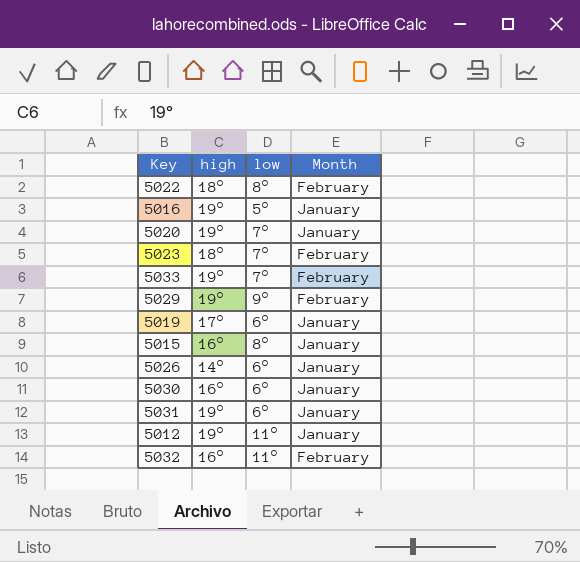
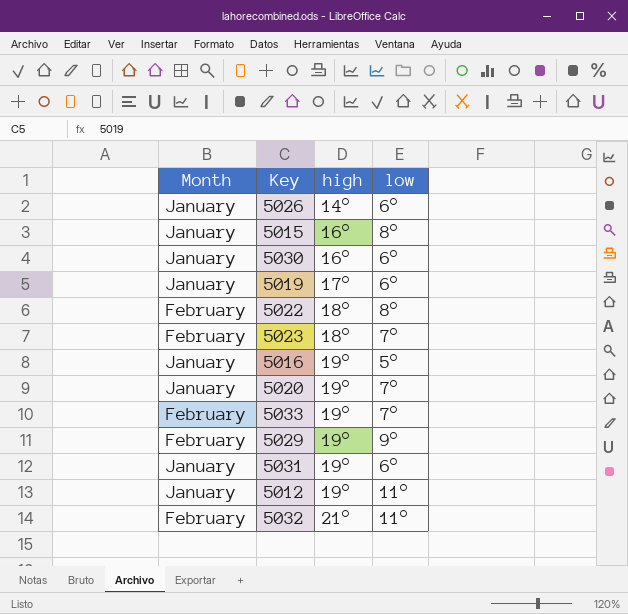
row order: none -> high ascending
column Month | position: 4 -> 1
5032 | high: 16° -> 21°

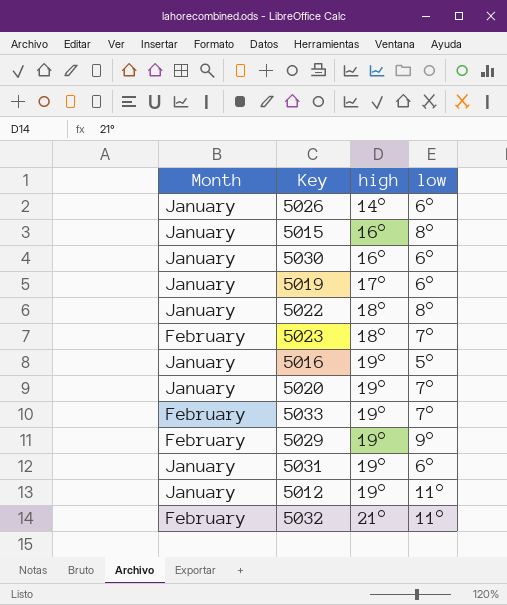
5022 | Month: February -> January

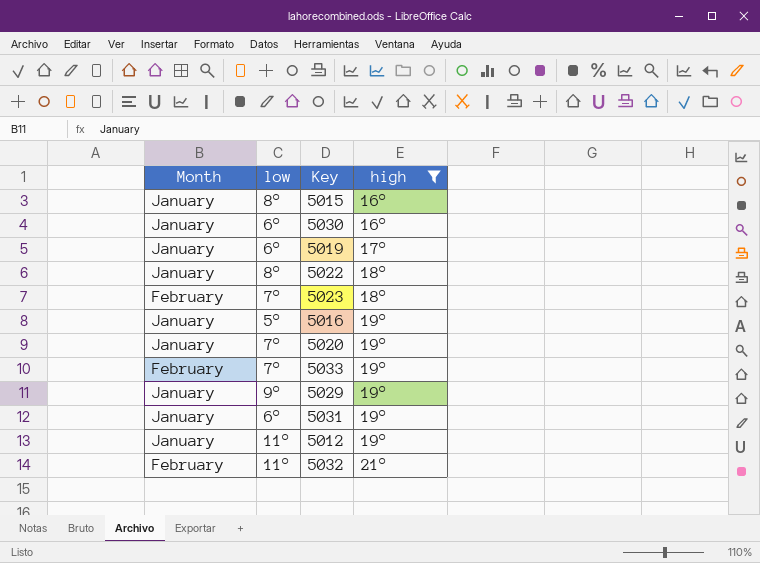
filter: none -> high != 14°
column low | position: 4 -> 2
5029 | Month: February -> January

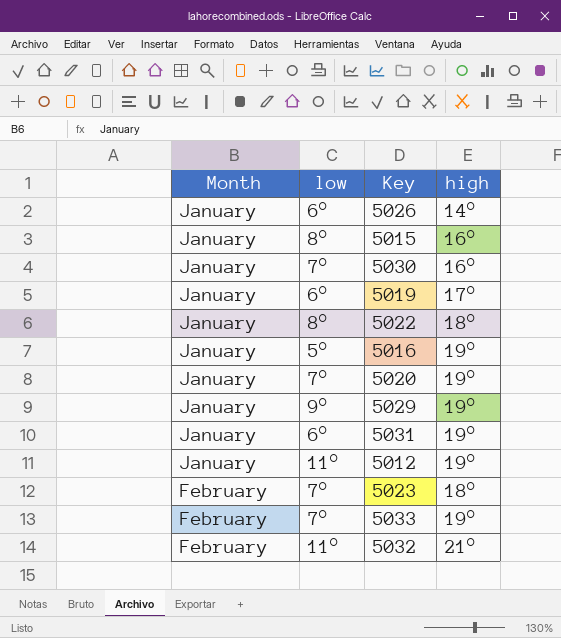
filter: high != 14° -> none
row order: high ascending -> Month ascending
5030 | low: 6° -> 7°

